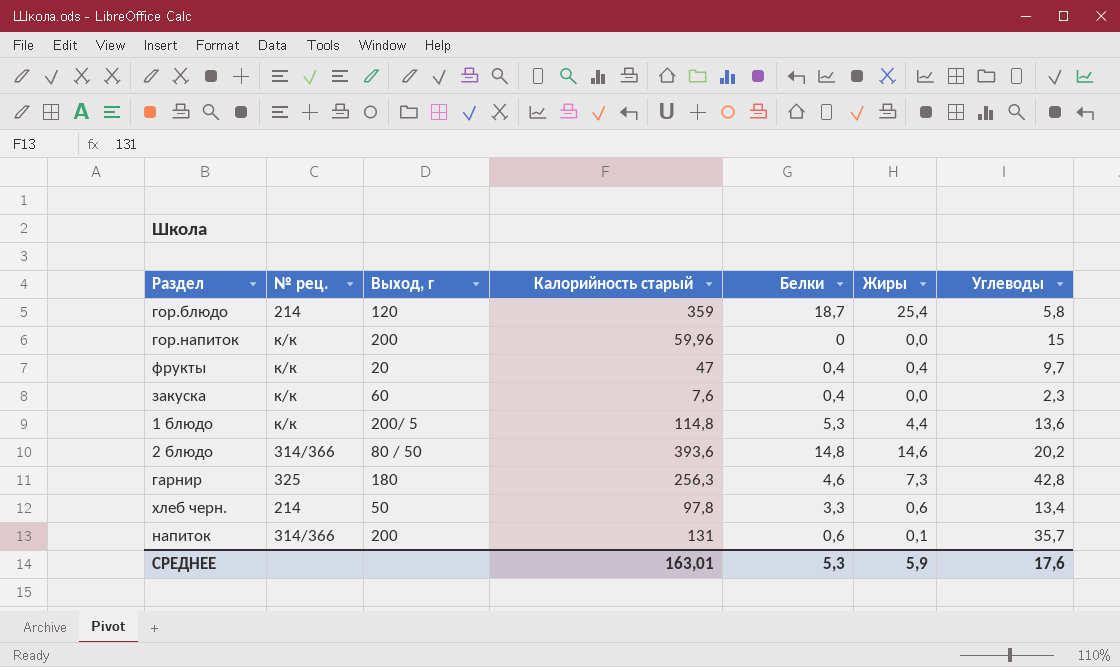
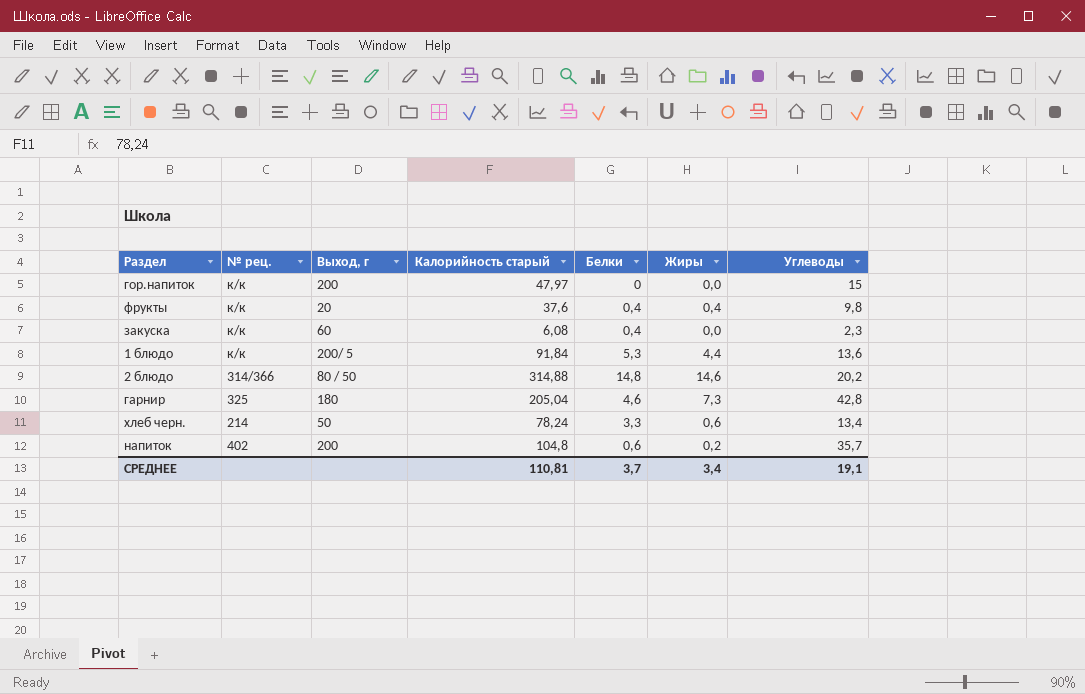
row гор.блюдо: 214 | 120 | 359 | 18,7 | 25,4 | 5,8 -> none
гор.напиток | Калорийность старый: 59,96 -> 47,97
фрукты | Калорийность старый: 47 -> 37,6
фрукты | Углеводы: 9,7 -> 9,8
закуска | Калорийность старый: 7,6 -> 6,08
1 блюдо | Калорийность старый: 114,8 -> 91,84
2 блюдо | Калорийность старый: 393,6 -> 314,88
гарнир | Калорийность старый: 256,3 -> 205,04
хлеб черн. | Калорийность старый: 97,8 -> 78,24
напиток | № рец.: 314/366 -> 402
напиток | Калорийность старый: 131 -> 104,8
напиток | Жиры: 0,1 -> 0,2
СРЕДНЕЕ | Калорийность старый: 163,01 -> 110,81
СРЕДНЕЕ | Белки: 5,3 -> 3,7
СРЕДНЕЕ | Жиры: 5,9 -> 3,4
СРЕДНЕЕ | Углеводы: 17,6 -> 19,1

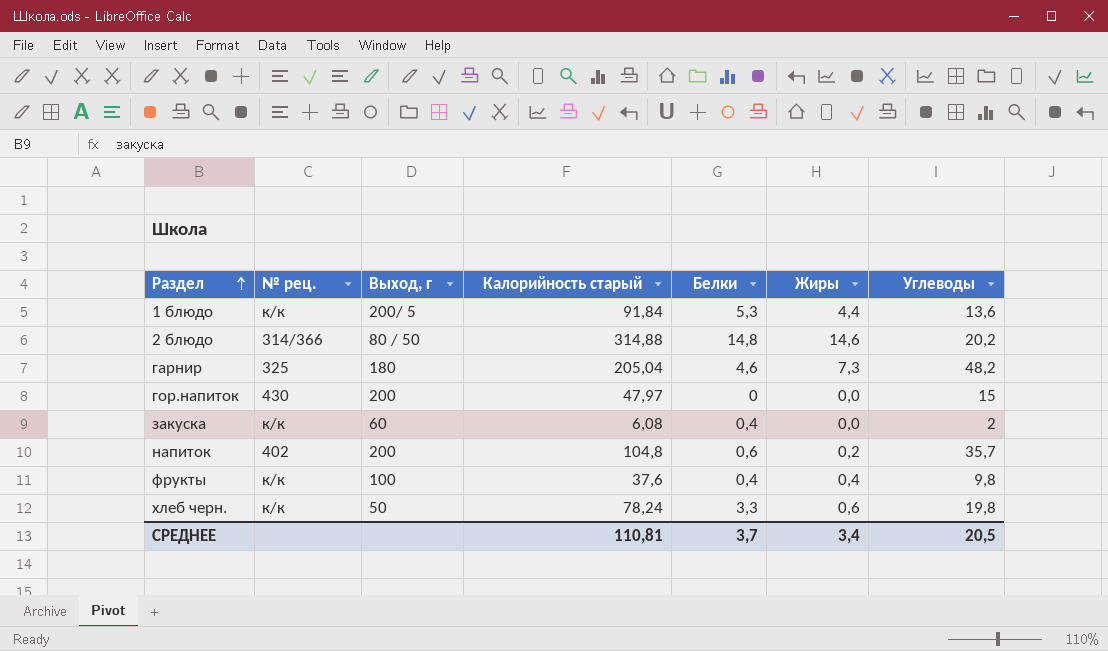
row order: none -> Раздел ascending
гарнир | Углеводы: 42,8 -> 48,2
гор.напиток | № рец.: к/к -> 430
закуска | Углеводы: 2,3 -> 2
фрукты | Выход, г: 20 -> 100
хлеб черн. | № рец.: 214 -> к/к
хлеб черн. | Углеводы: 13,4 -> 19,8
СРЕДНЕЕ | Углеводы: 19,1 -> 20,5

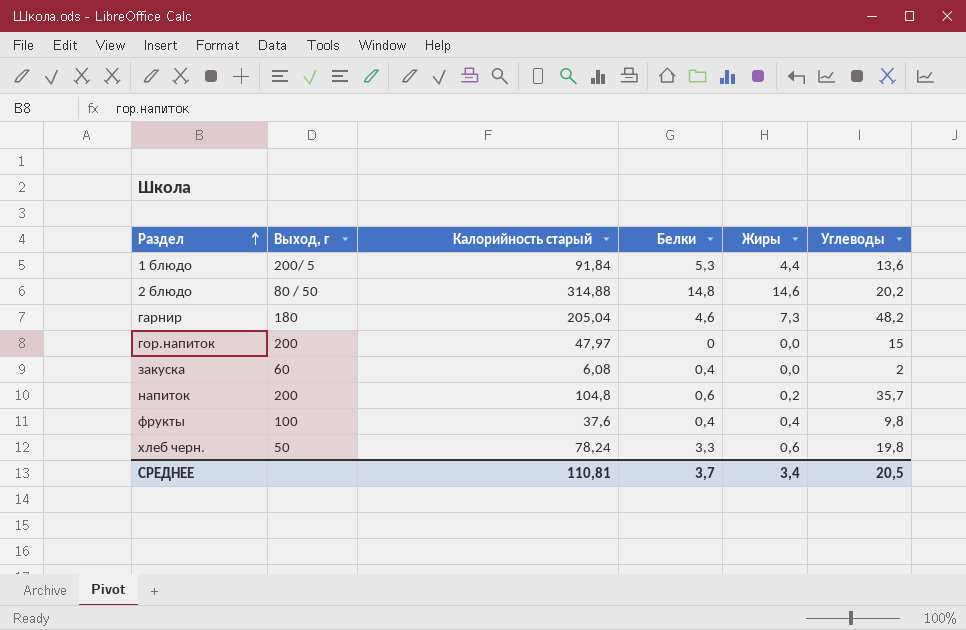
column № рец. | position: 2 -> none

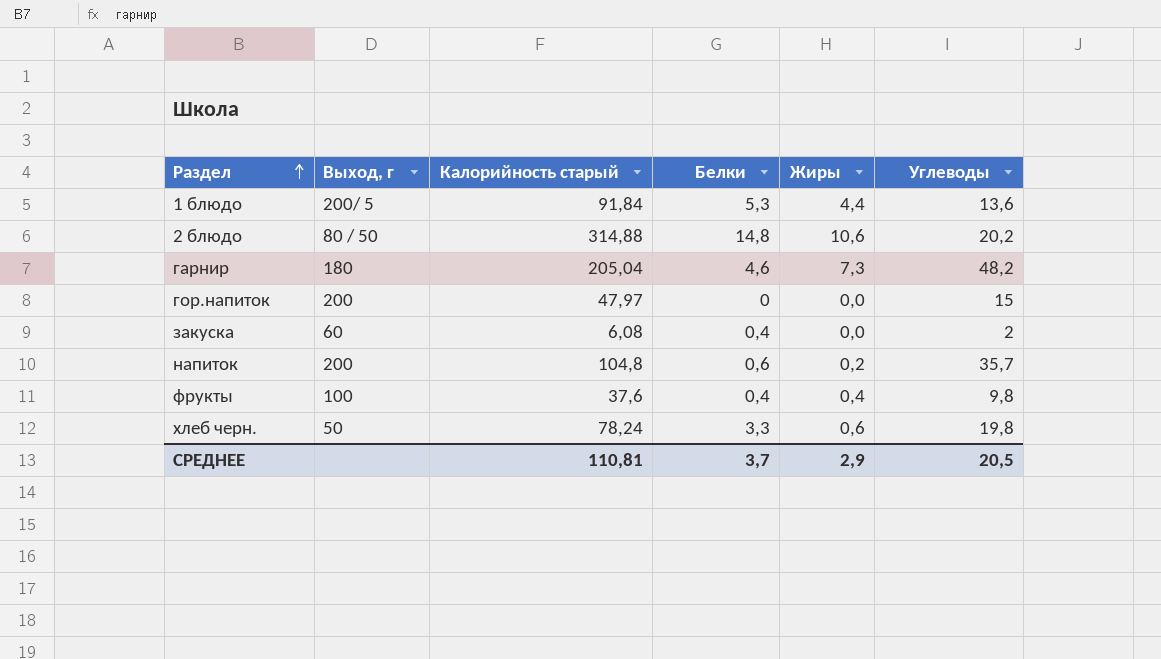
2 блюдо | Жиры: 14,6 -> 10,6
СРЕДНЕЕ | Жиры: 3,4 -> 2,9

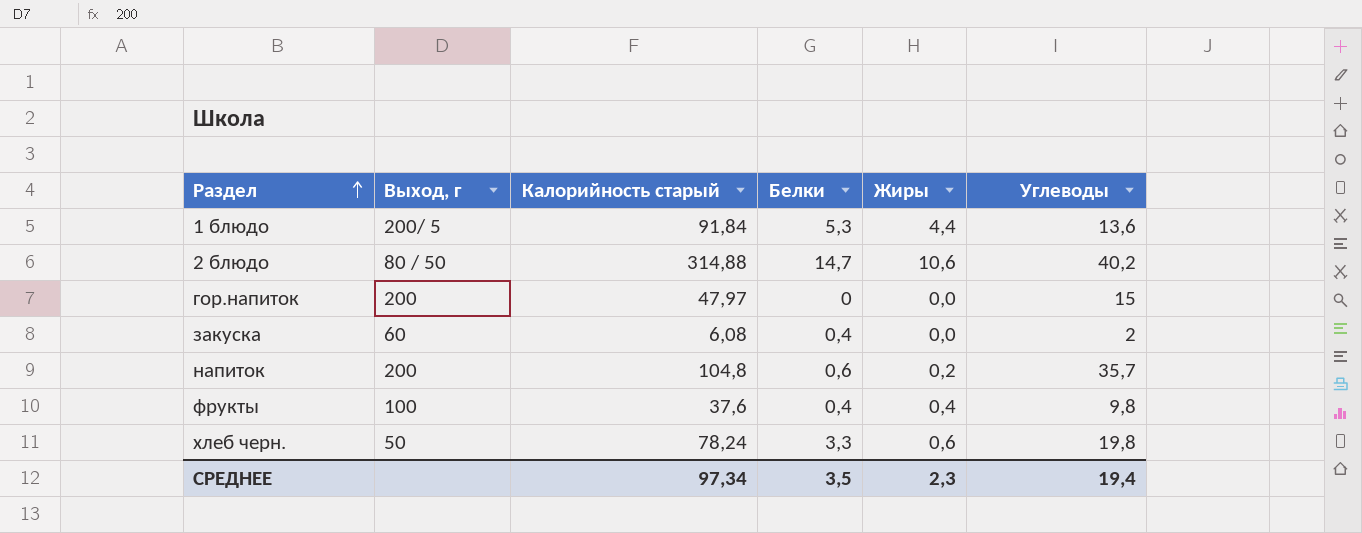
row гарнир: 180 | 205,04 | 4,6 | 7,3 | 48,2 -> none
2 блюдо | Белки: 14,8 -> 14,7
2 блюдо | Углеводы: 20,2 -> 40,2
СРЕДНЕЕ | Калорийность старый: 110,81 -> 97,34
СРЕДНЕЕ | Белки: 3,7 -> 3,5
СРЕДНЕЕ | Жиры: 2,9 -> 2,3
СРЕДНЕЕ | Углеводы: 20,5 -> 19,4

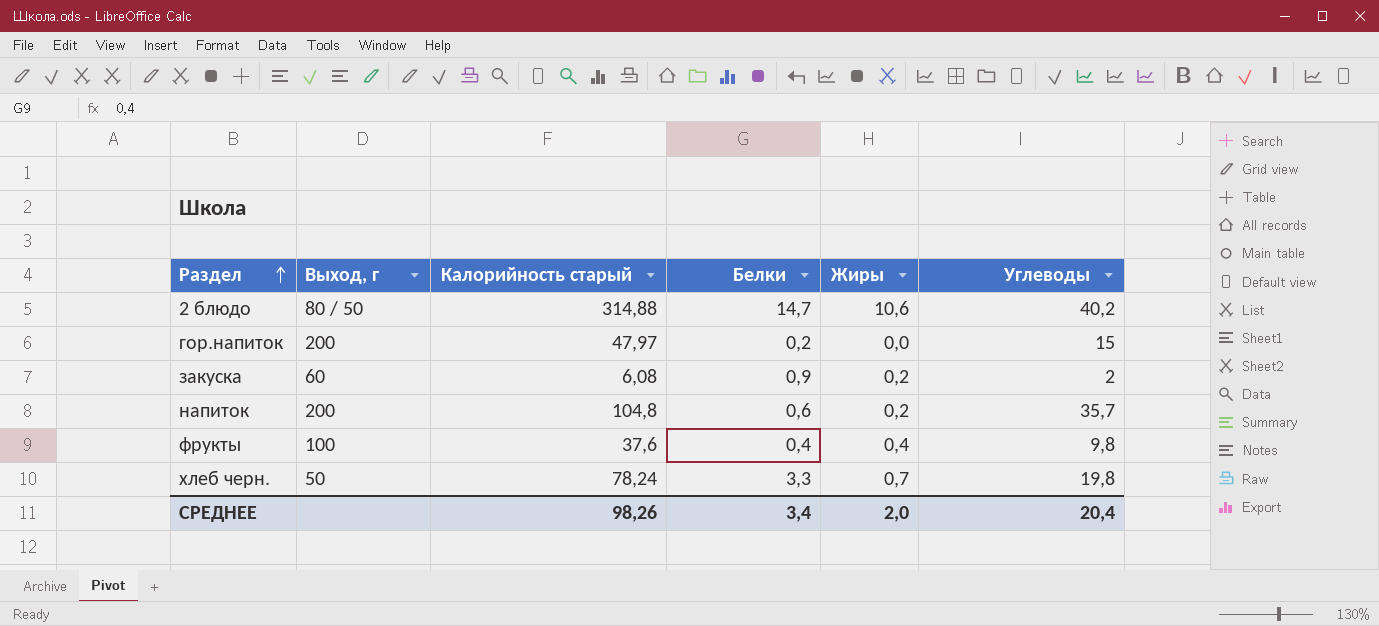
row 1 блюдо: 200/ 5 | 91,84 | 5,3 | 4,4 | 13,6 -> none
гор.напиток | Белки: 0 -> 0,2
закуска | Белки: 0,4 -> 0,9
закуска | Жиры: 0,0 -> 0,2
хлеб черн. | Жиры: 0,6 -> 0,7
СРЕДНЕЕ | Калорийность старый: 97,34 -> 98,26
СРЕДНЕЕ | Белки: 3,5 -> 3,4
СРЕДНЕЕ | Жиры: 2,3 -> 2,0
СРЕДНЕЕ | Углеводы: 19,4 -> 20,4

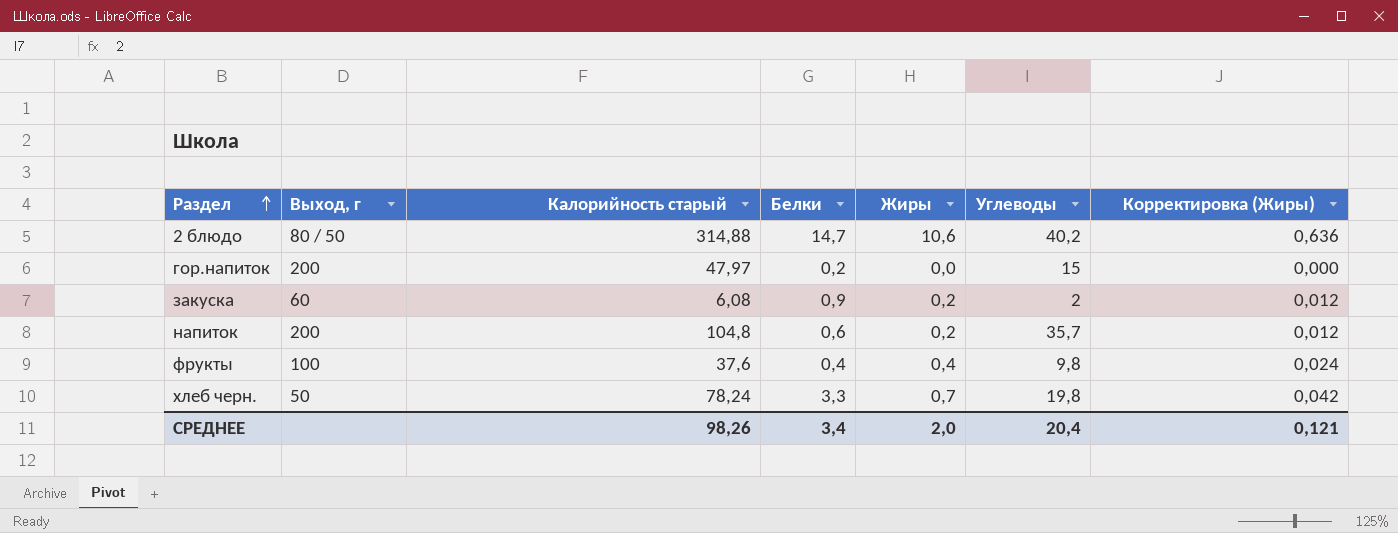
column Корректировка (Жиры) | formula: none -> [Жиры] * 0,06

